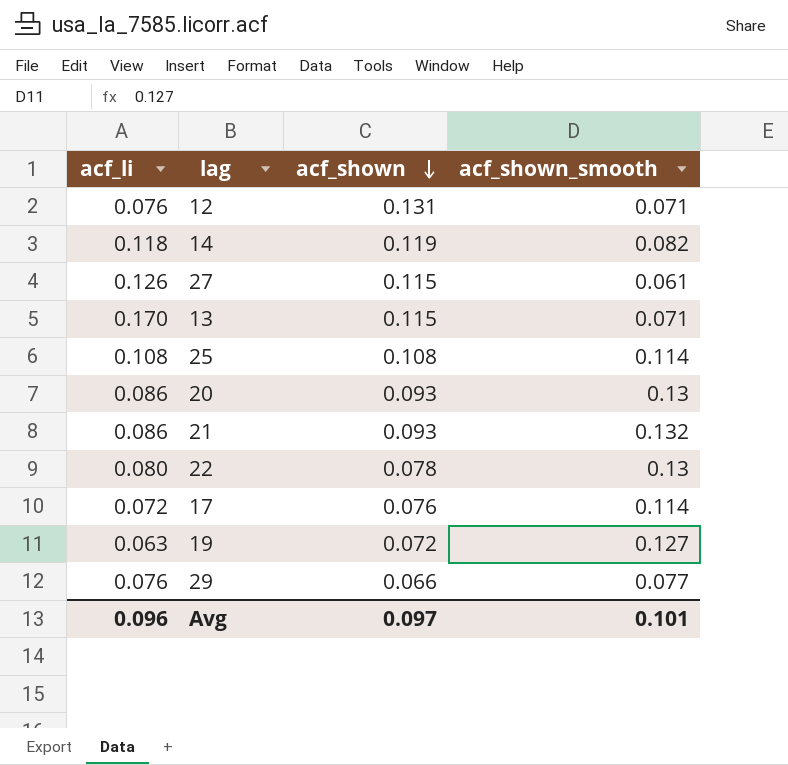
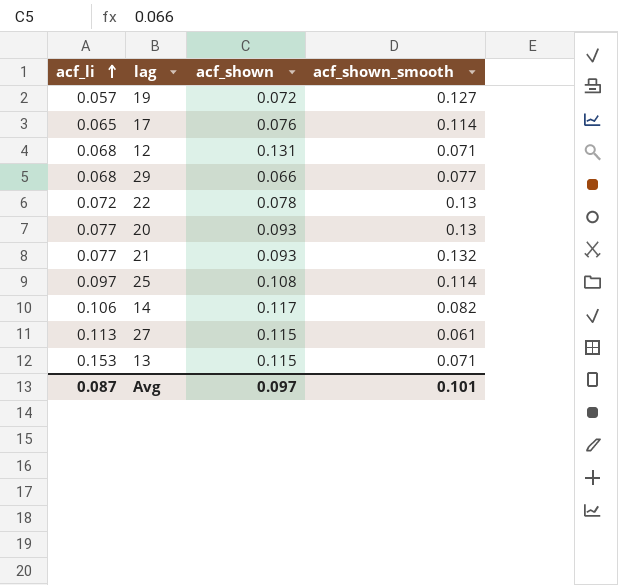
row order: acf_shown descending -> acf_li ascending
19 | acf_li: 0.063 -> 0.057
17 | acf_li: 0.072 -> 0.065
12 | acf_li: 0.076 -> 0.068
29 | acf_li: 0.076 -> 0.068
22 | acf_li: 0.080 -> 0.072
20 | acf_li: 0.086 -> 0.077
21 | acf_li: 0.086 -> 0.077
25 | acf_li: 0.108 -> 0.097
14 | acf_li: 0.118 -> 0.106
14 | acf_shown: 0.119 -> 0.117
27 | acf_li: 0.126 -> 0.113
13 | acf_li: 0.170 -> 0.153
Avg | acf_li: 0.096 -> 0.087

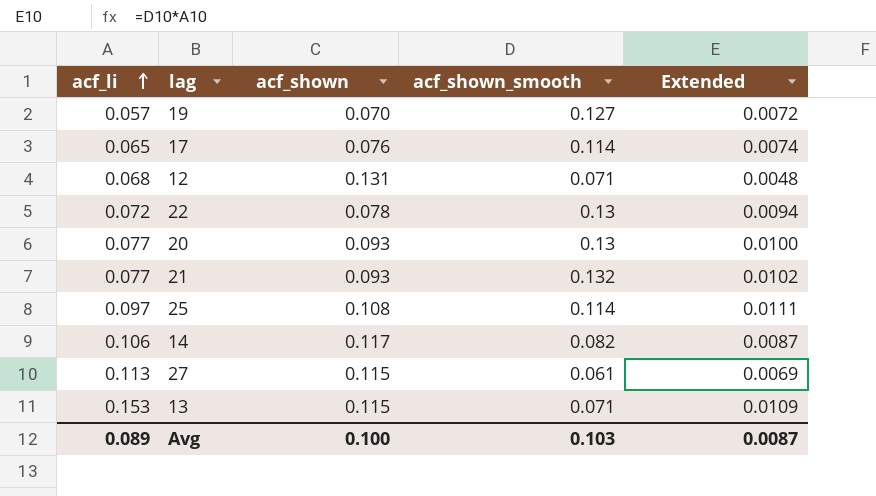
column Extended | formula: none -> [acf_li] * [acf_shown_smooth]
row 29: 0.068 | 0.066 | 0.077 -> none
19 | acf_shown: 0.072 -> 0.070
Avg | acf_li: 0.087 -> 0.089
Avg | acf_shown: 0.097 -> 0.100
Avg | acf_shown_smooth: 0.101 -> 0.103

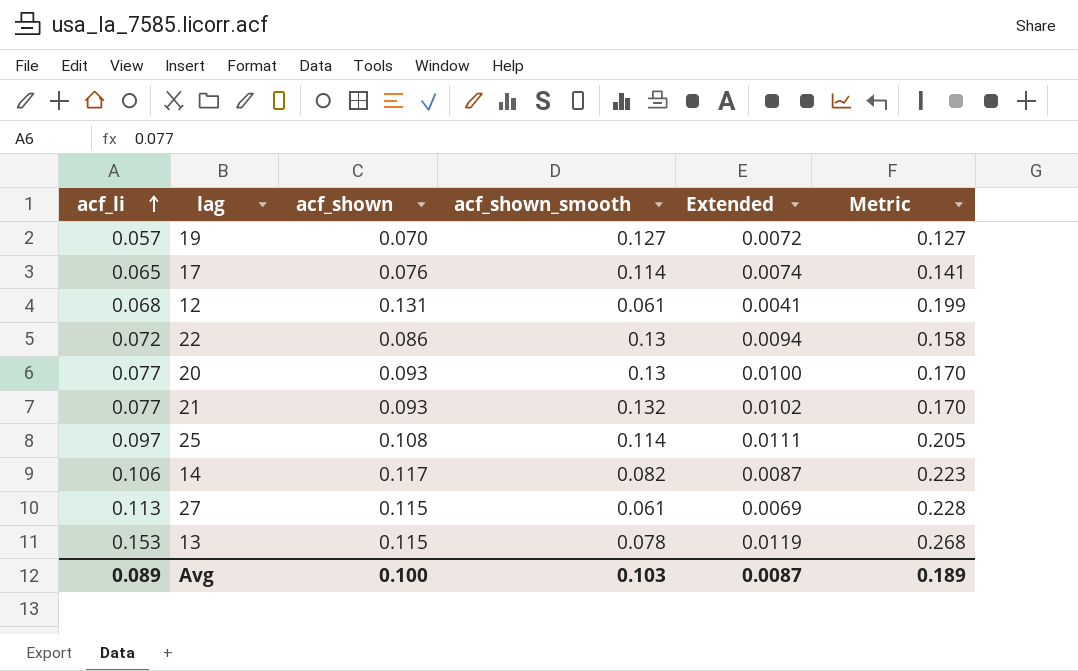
column Metric | formula: none -> [acf_li] + [acf_shown]
12 | acf_shown_smooth: 0.071 -> 0.061
12 | Extended: 0.0048 -> 0.0041
22 | acf_shown: 0.078 -> 0.086
13 | acf_shown_smooth: 0.071 -> 0.078
13 | Extended: 0.0109 -> 0.0119

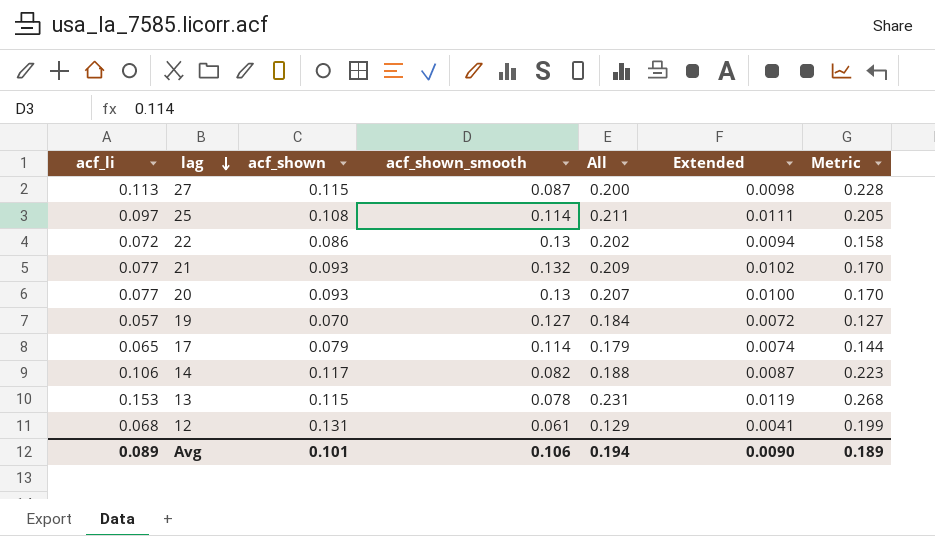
row order: acf_li ascending -> lag descending
column All | formula: none -> [acf_li] + [acf_shown_smooth]
27 | acf_shown_smooth: 0.061 -> 0.087
27 | Extended: 0.0069 -> 0.0098
17 | acf_shown: 0.076 -> 0.079
17 | Metric: 0.141 -> 0.144
Avg | acf_shown: 0.100 -> 0.101
Avg | acf_shown_smooth: 0.103 -> 0.106
Avg | Extended: 0.0087 -> 0.0090

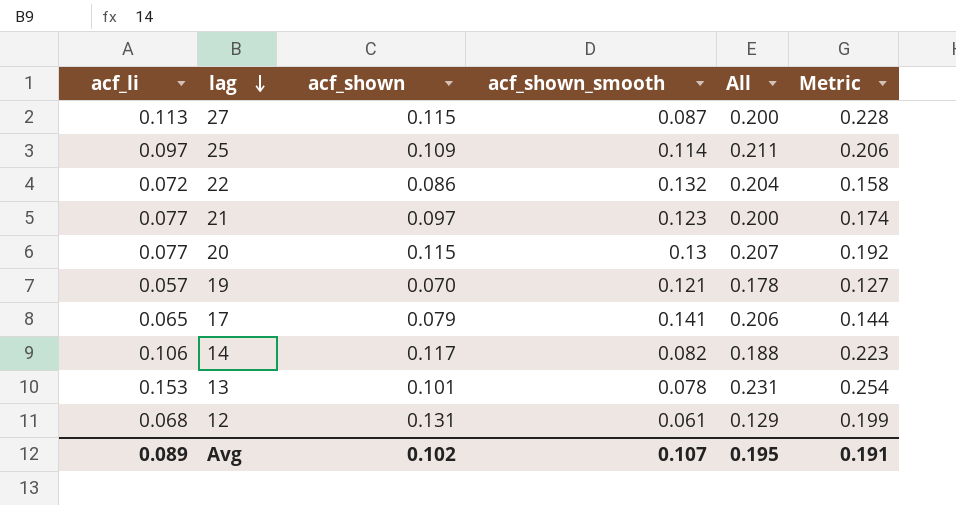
column Extended | formula: [acf_li] * [acf_shown_smooth] -> none
25 | acf_shown: 0.108 -> 0.109
25 | Metric: 0.205 -> 0.206
22 | acf_shown_smooth: 0.13 -> 0.132
22 | All: 0.202 -> 0.204
21 | acf_shown: 0.093 -> 0.097
21 | acf_shown_smooth: 0.132 -> 0.123
21 | All: 0.209 -> 0.200
21 | Metric: 0.170 -> 0.174
20 | acf_shown: 0.093 -> 0.115
20 | Metric: 0.170 -> 0.192
19 | acf_shown_smooth: 0.127 -> 0.121
19 | All: 0.184 -> 0.178
17 | acf_shown_smooth: 0.114 -> 0.141
17 | All: 0.179 -> 0.206
13 | acf_shown: 0.115 -> 0.101
13 | Metric: 0.268 -> 0.254
Avg | acf_shown: 0.101 -> 0.102
Avg | acf_shown_smooth: 0.106 -> 0.107
Avg | All: 0.194 -> 0.195
Avg | Metric: 0.189 -> 0.191

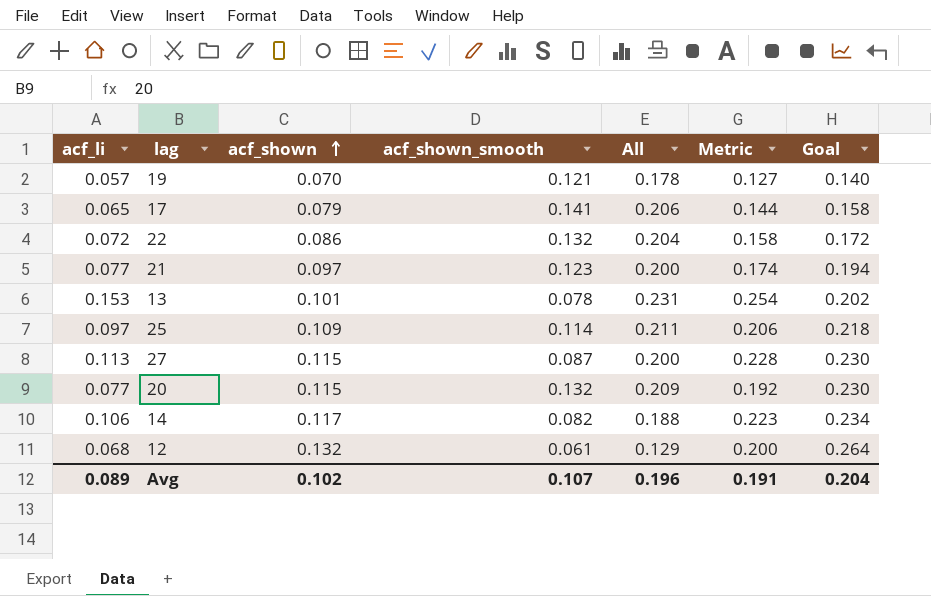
row order: lag descending -> acf_shown ascending
column Goal | formula: none -> [acf_shown] * 2
20 | acf_shown_smooth: 0.13 -> 0.132
20 | All: 0.207 -> 0.209
12 | acf_shown: 0.131 -> 0.132
12 | Metric: 0.199 -> 0.200
Avg | All: 0.195 -> 0.196

